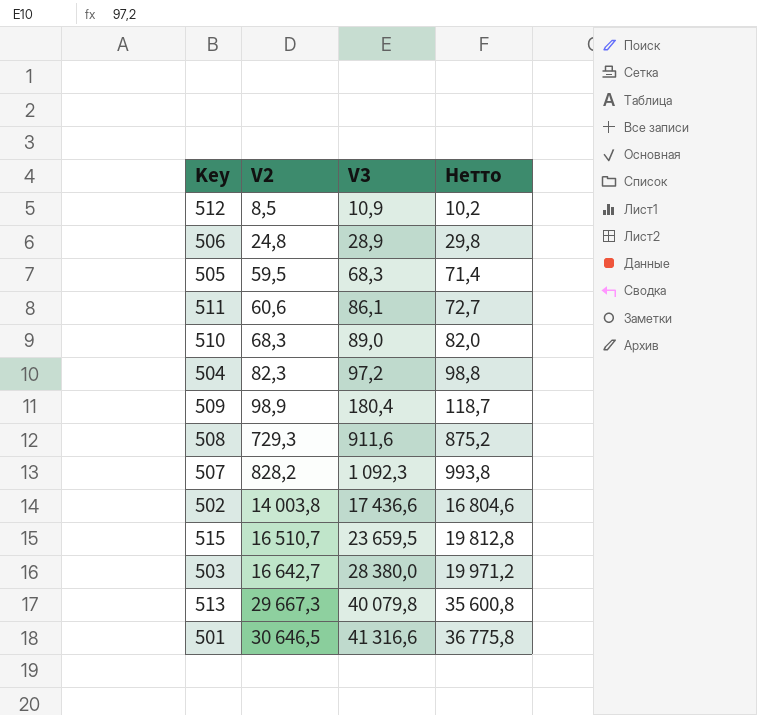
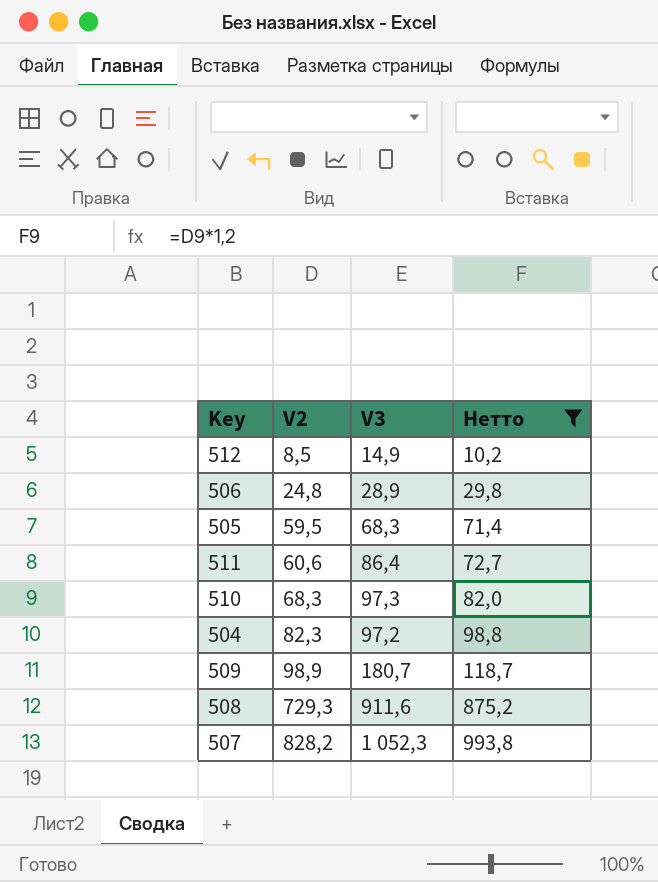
filter: none -> Нетто <= 993,8
512 | V3: 10,9 -> 14,9
511 | V3: 86,1 -> 86,4
510 | V3: 89,0 -> 97,3
509 | V3: 180,4 -> 180,7
507 | V3: 1 092,3 -> 1 052,3

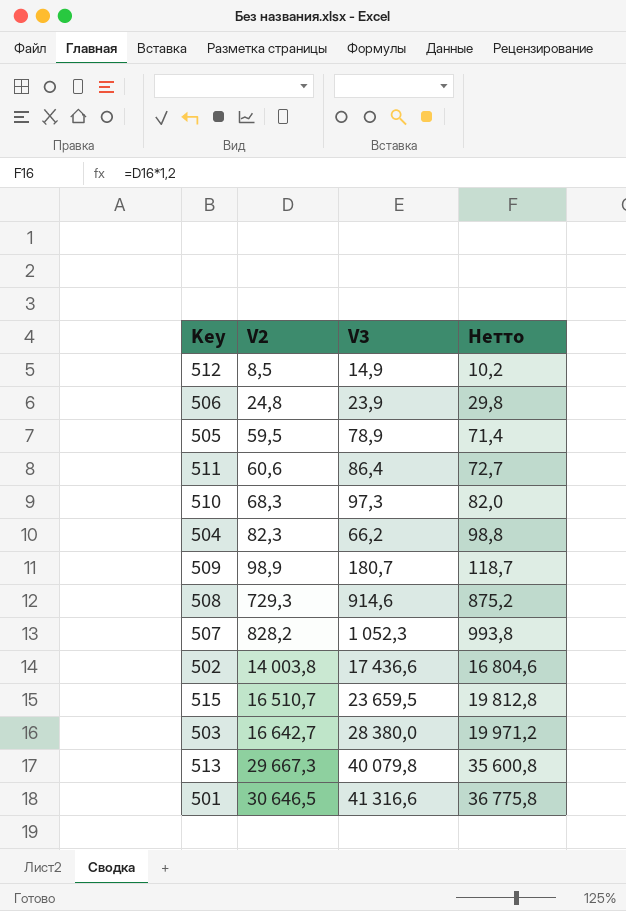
filter: Нетто <= 993,8 -> none
506 | V3: 28,9 -> 23,9
505 | V3: 68,3 -> 78,9
504 | V3: 97,2 -> 66,2
508 | V3: 911,6 -> 914,6

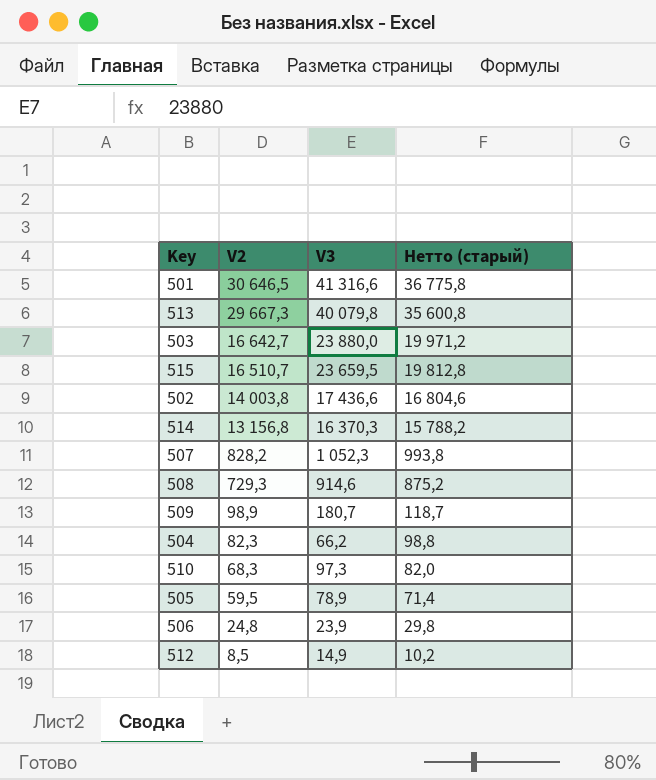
row order: V2 ascending -> V2 descending
column name: Нетто -> Нетто (старый)
row 511: 60,6 | 86,4 | 72,7 -> none
503 | V3: 28 380,0 -> 23 880,0
row 514: none -> 13 156,8 | 16 370,3 | 15 788,2

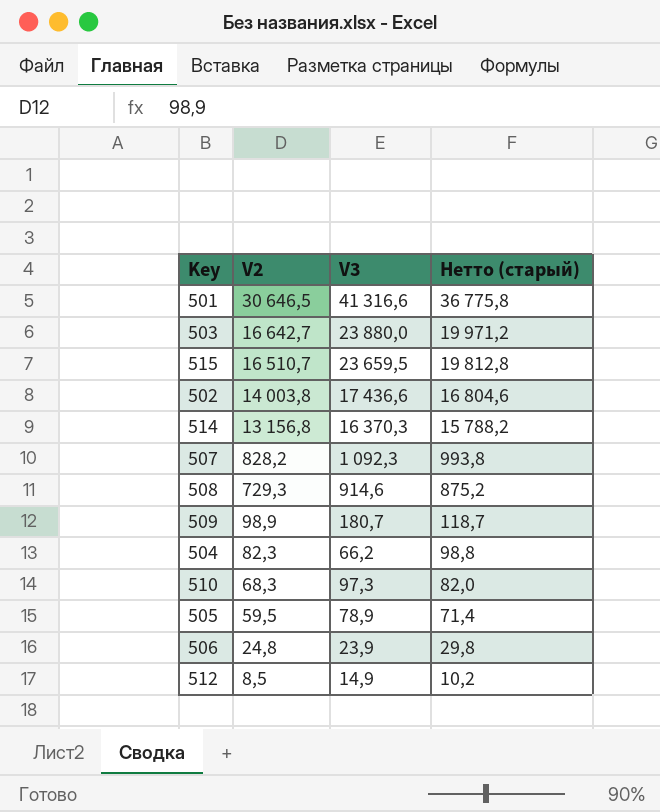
row 513: 29 667,3 | 40 079,8 | 35 600,8 -> none
507 | V3: 1 052,3 -> 1 092,3

